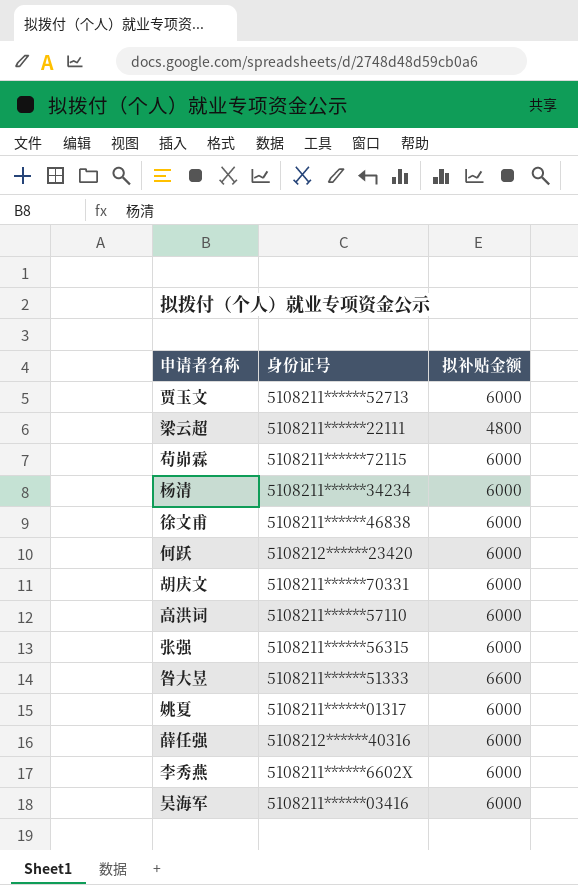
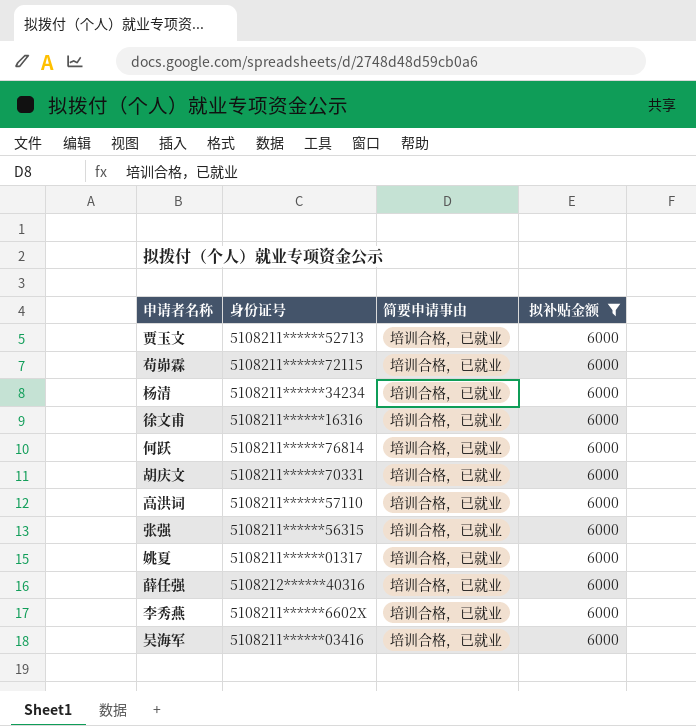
filter: none -> 拟补贴金额 = 6000
column 简要申请事由 | position: none -> 3
徐文甫 | 身份证号: 5108211******46838 -> 5108211******16316
何跃 | 身份证号: 5108212******23420 -> 5108211******76814

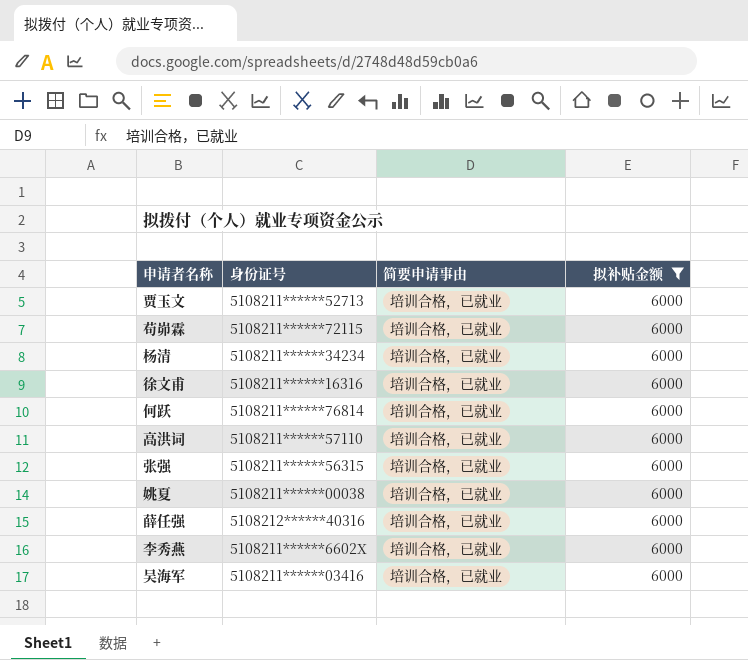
row 胡庆文: 5108211******70331 | 培训合格，已就业 | 6000 -> none
姚夏 | 身份证号: 5108211******01317 -> 5108211******00038

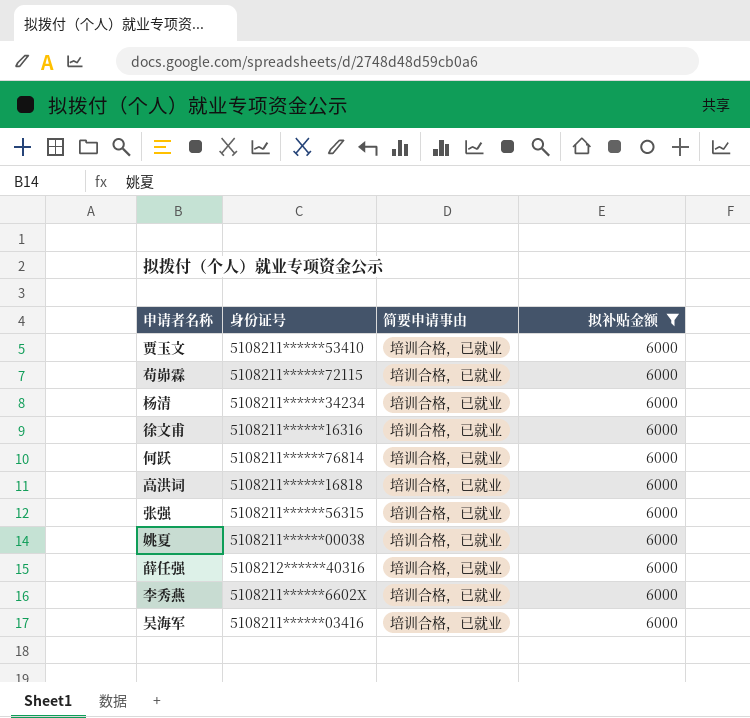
贾玉文 | 身份证号: 5108211******52713 -> 5108211******53410
高洪词 | 身份证号: 5108211******57110 -> 5108211******16818

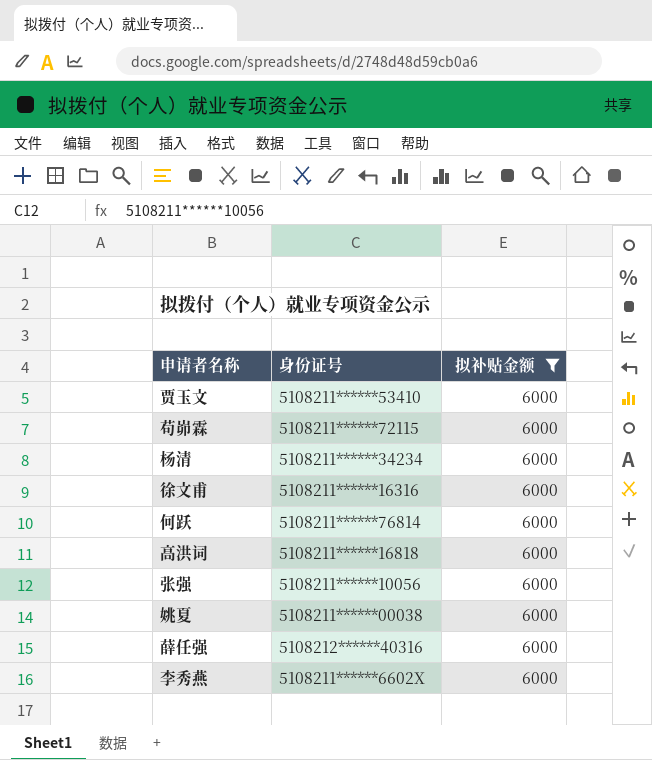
column 简要申请事由 | position: 3 -> none
row 吴海军: 5108211******03416 | 培训合格，已就业 | 6000 -> none
张强 | 身份证号: 5108211******56315 -> 5108211******10056

